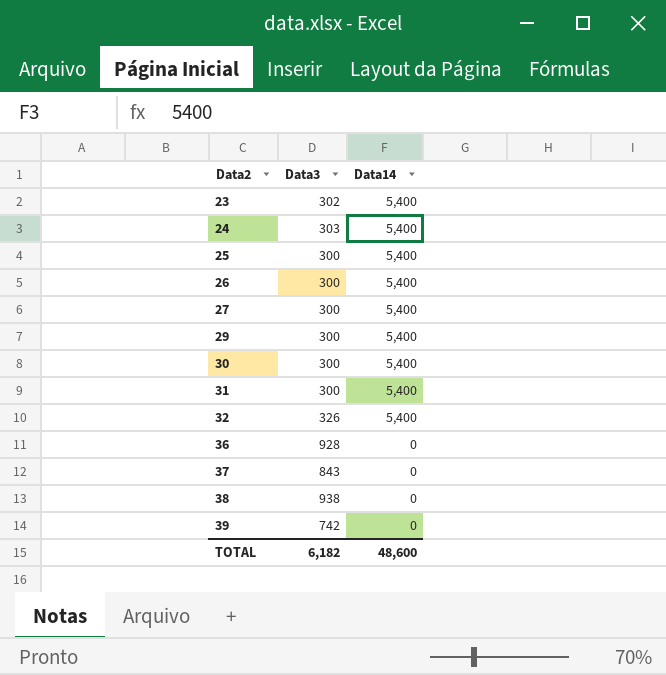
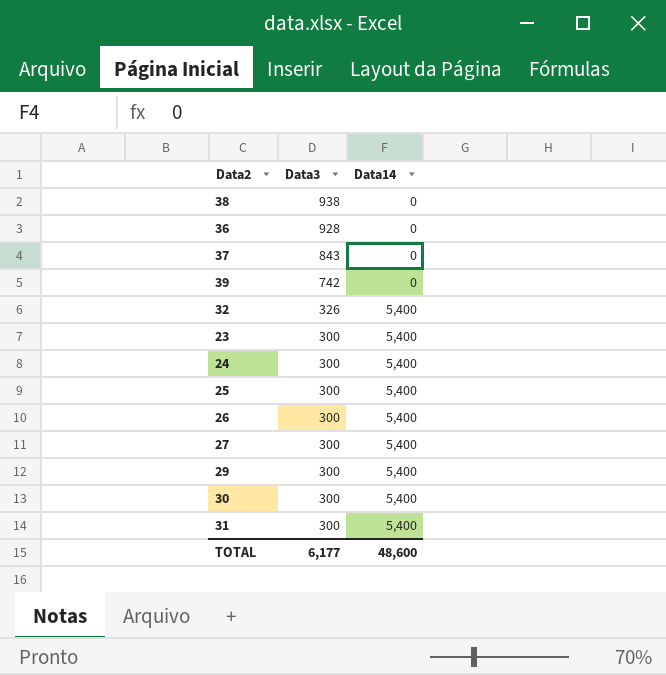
row order: Data2 ascending -> Data3 descending
23 | Data3: 302 -> 300
24 | Data3: 303 -> 300
TOTAL | Data3: 6,182 -> 6,177

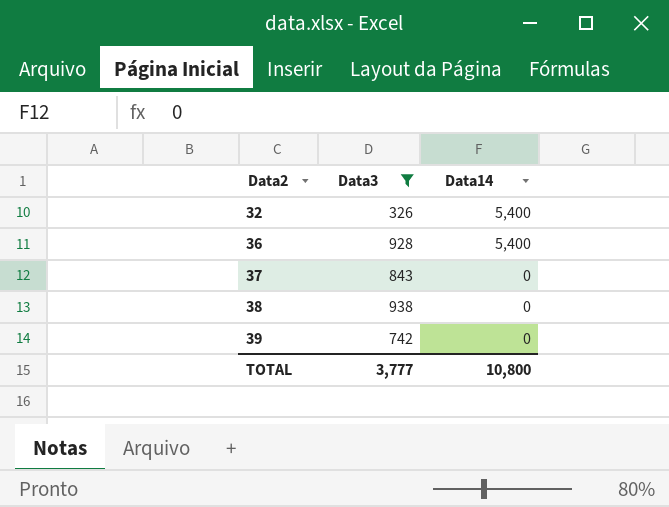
filter: none -> Data3 != 300
row order: Data3 descending -> Data2 ascending
36 | Data14: 0 -> 5,400
TOTAL | Data3: 6,177 -> 3,777
TOTAL | Data14: 48,600 -> 10,800

